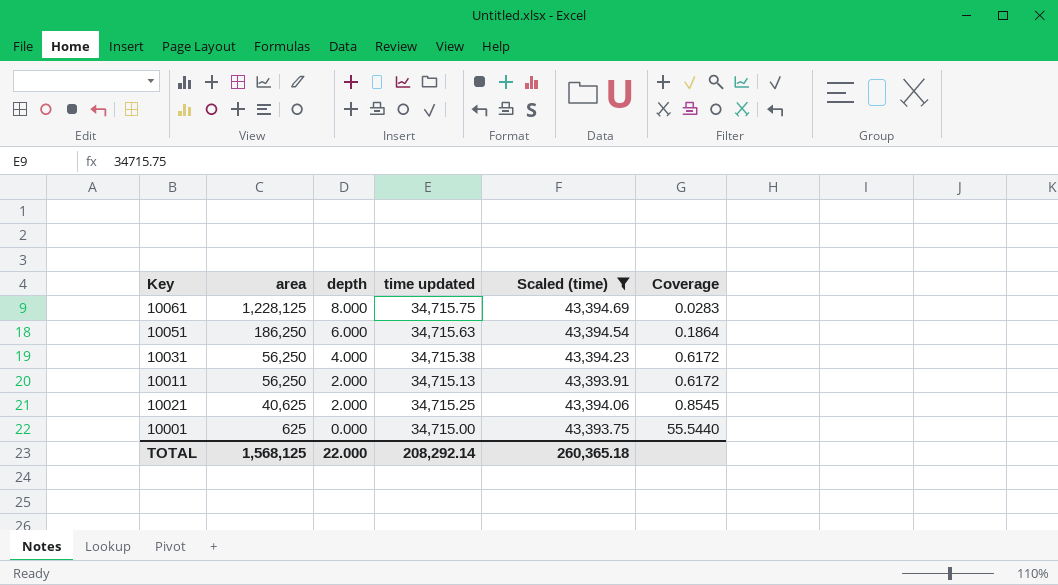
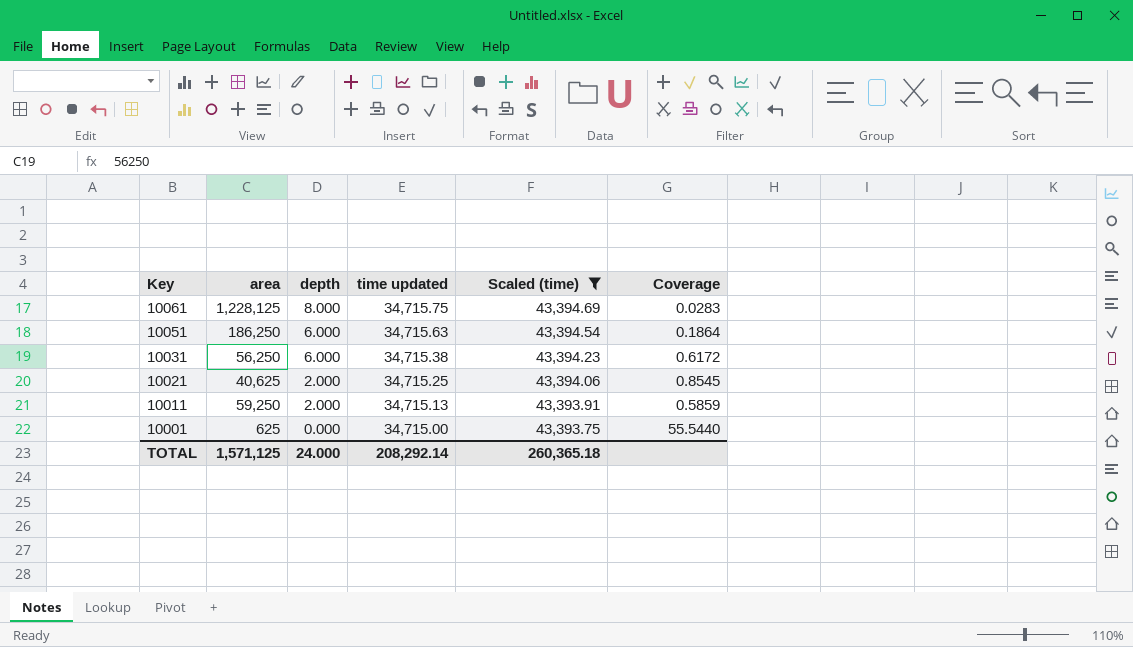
row order: area descending -> Key descending
10031 | depth: 4.000 -> 6.000
10011 | area: 56,250 -> 59,250
10011 | Coverage: 0.6172 -> 0.5859
TOTAL | area: 1,568,125 -> 1,571,125
TOTAL | depth: 22.000 -> 24.000

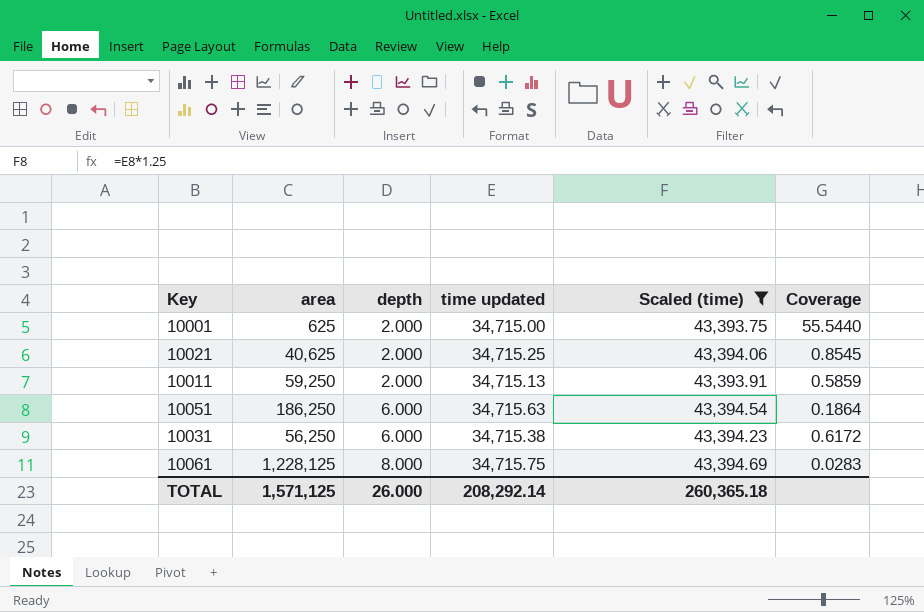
row order: Key descending -> depth ascending
10001 | depth: 0.000 -> 2.000
TOTAL | depth: 24.000 -> 26.000

